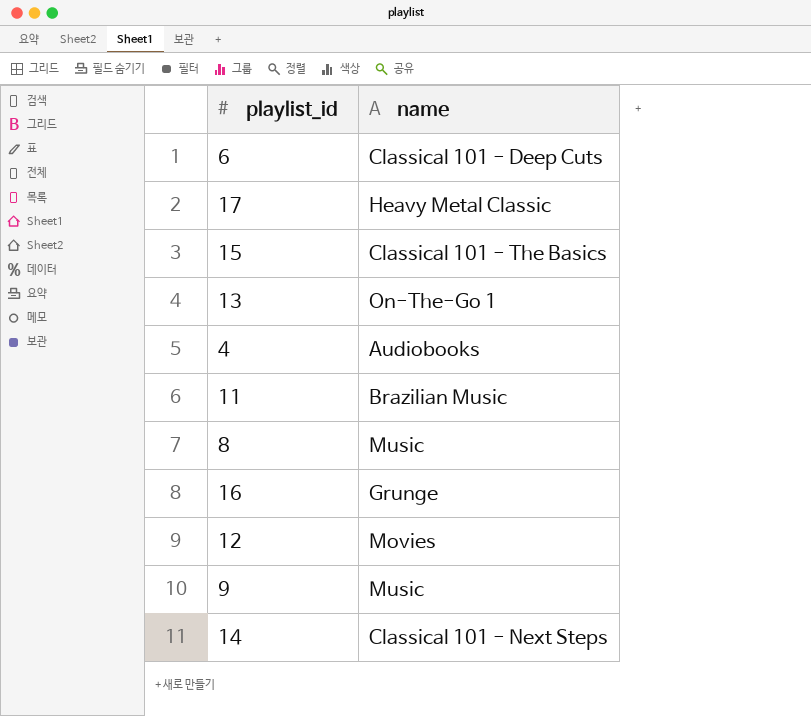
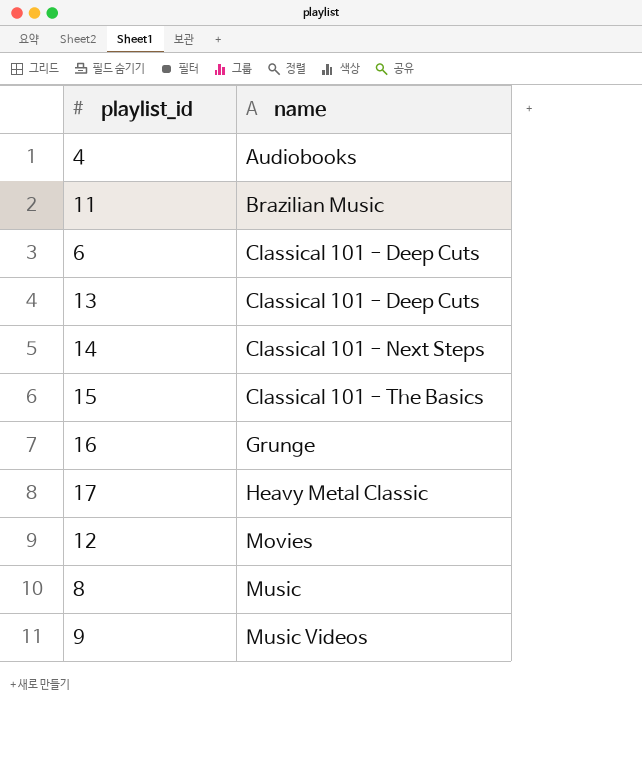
row order: none -> name ascending
13 | name: On-The-Go 1 -> Classical 101 - Deep Cuts
9 | name: Music -> Music Videos

